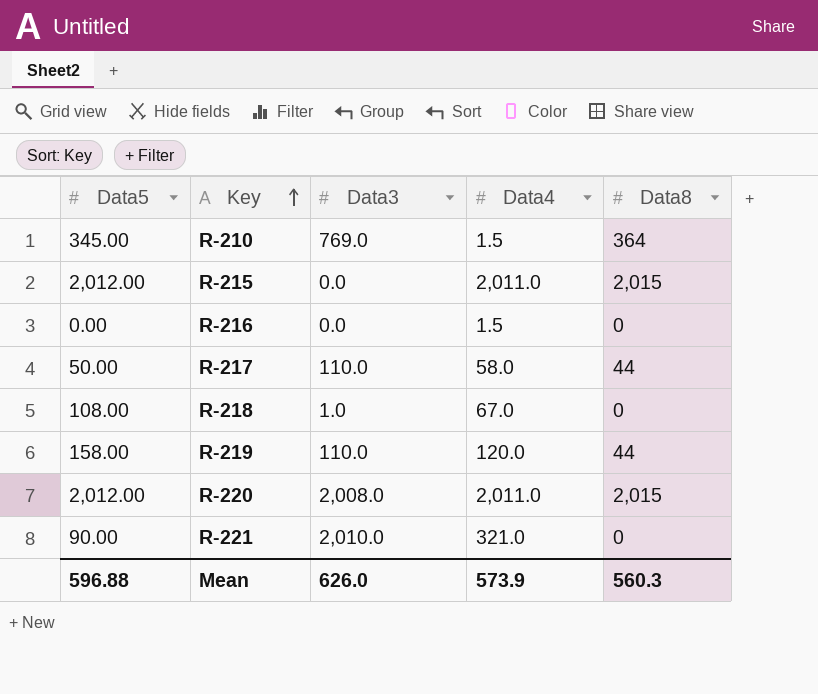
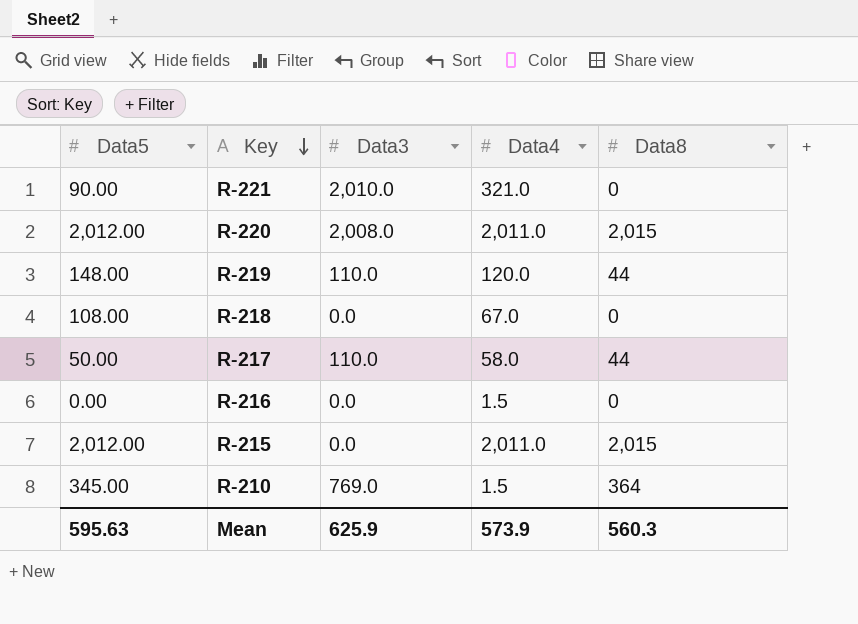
row order: Key ascending -> Key descending
R-219 | Data5: 158.00 -> 148.00
R-218 | Data3: 1.0 -> 0.0
Mean | Data5: 596.88 -> 595.63
Mean | Data3: 626.0 -> 625.9

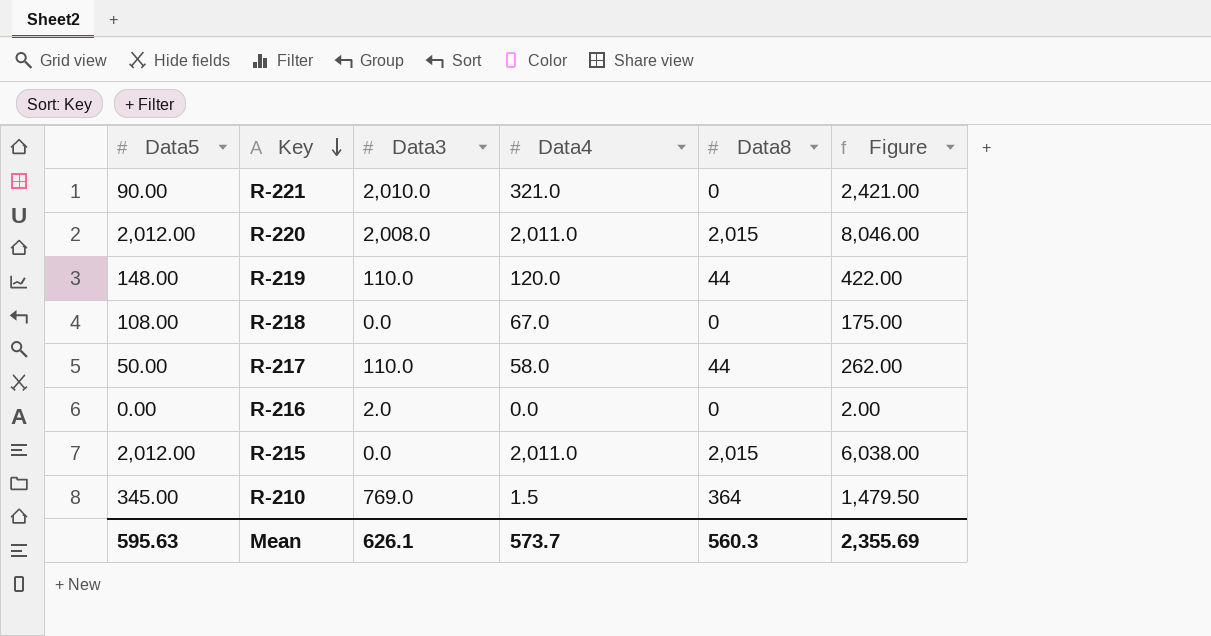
column Figure | formula: none -> [Data5] + [Data3] + [Data4] + [Data8]
R-216 | Data3: 0.0 -> 2.0
R-216 | Data4: 1.5 -> 0.0
Mean | Data3: 625.9 -> 626.1
Mean | Data4: 573.9 -> 573.7

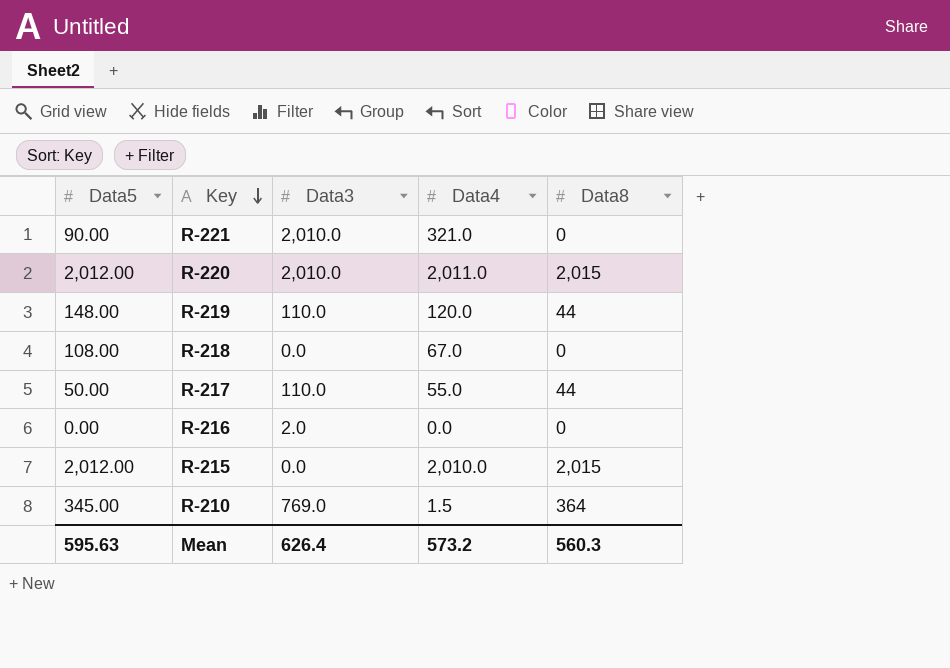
column Figure | formula: [Data5] + [Data3] + [Data4] + [Data8] -> none
R-220 | Data3: 2,008.0 -> 2,010.0
R-217 | Data4: 58.0 -> 55.0
R-215 | Data4: 2,011.0 -> 2,010.0
Mean | Data3: 626.1 -> 626.4
Mean | Data4: 573.7 -> 573.2

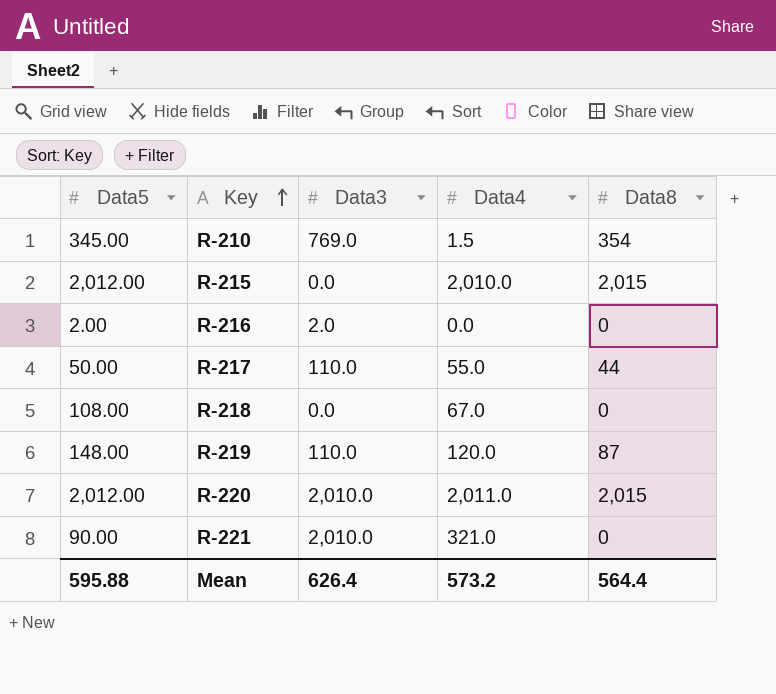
row order: Key descending -> Key ascending
R-210 | Data8: 364 -> 354
R-216 | Data5: 0.00 -> 2.00
R-219 | Data8: 44 -> 87
Mean | Data5: 595.63 -> 595.88
Mean | Data8: 560.3 -> 564.4

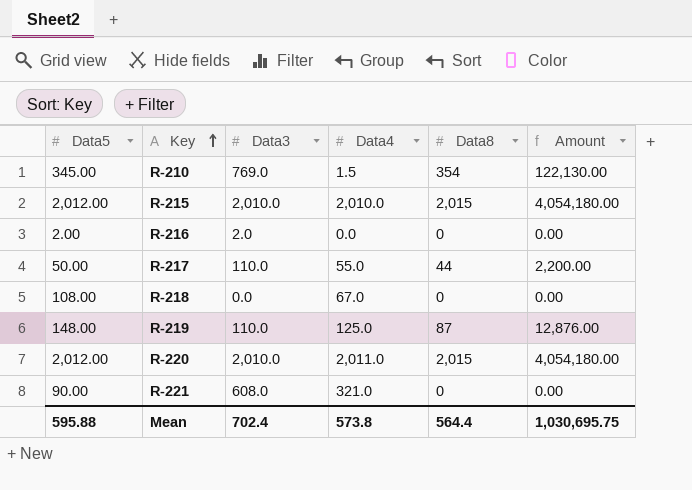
column Amount | formula: none -> [Data5] * [Data8]
R-215 | Data3: 0.0 -> 2,010.0
R-219 | Data4: 120.0 -> 125.0
R-221 | Data3: 2,010.0 -> 608.0
Mean | Data3: 626.4 -> 702.4
Mean | Data4: 573.2 -> 573.8

